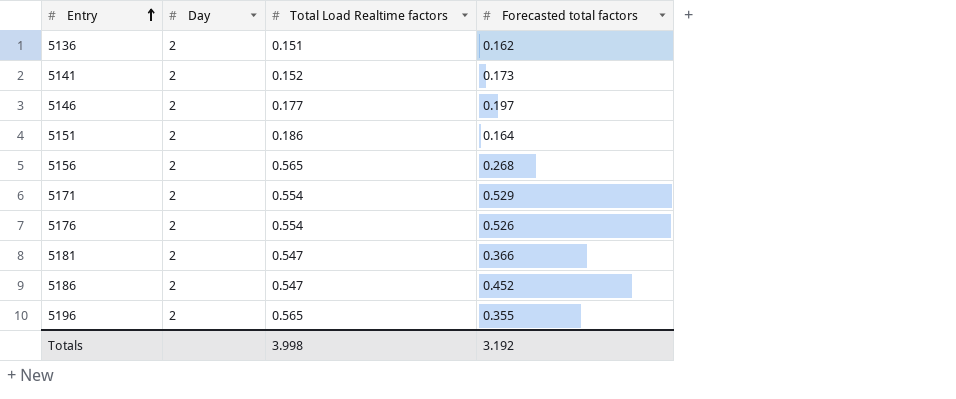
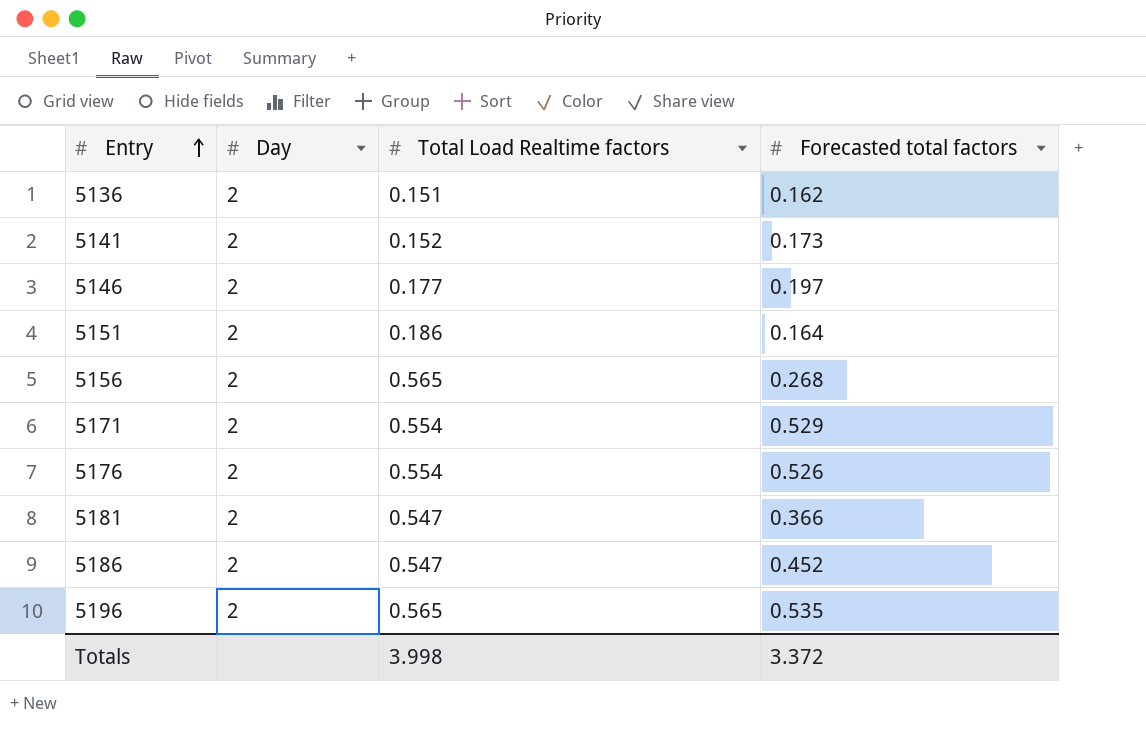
5196 | Forecasted total factors: 0.355 -> 0.535
Totals | Forecasted total factors: 3.192 -> 3.372

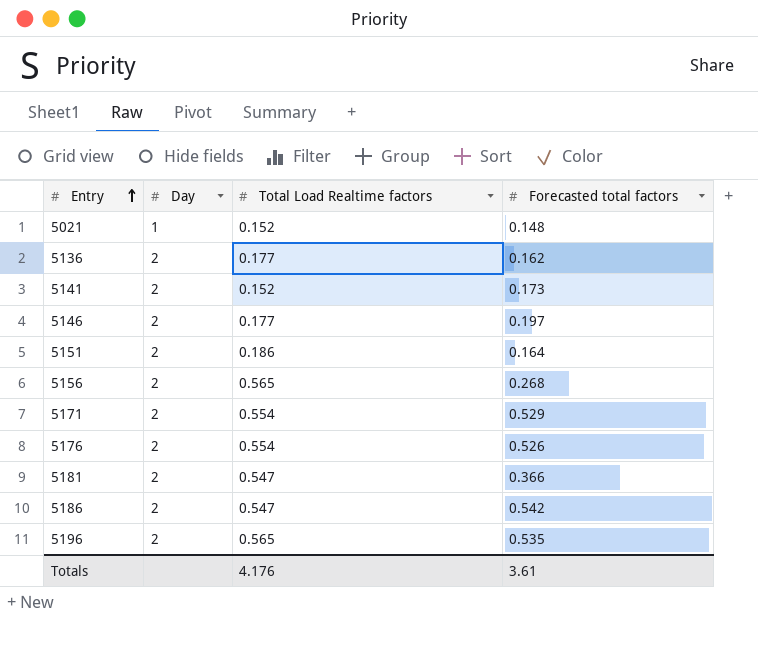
row 5021: none -> 1 | 0.152 | 0.148
5136 | Total Load Realtime factors: 0.151 -> 0.177
5186 | Forecasted total factors: 0.452 -> 0.542
Totals | Total Load Realtime factors: 3.998 -> 4.176
Totals | Forecasted total factors: 3.372 -> 3.61

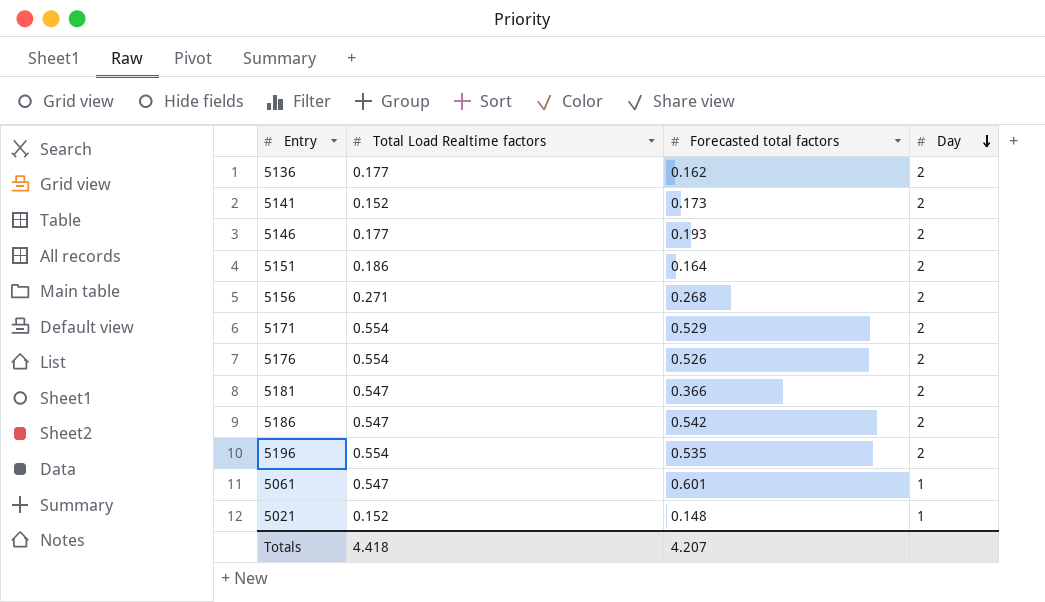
row order: Entry ascending -> Day descending
column Day | position: 2 -> 4
5146 | Forecasted total factors: 0.197 -> 0.193
5156 | Total Load Realtime factors: 0.565 -> 0.271
5196 | Total Load Realtime factors: 0.565 -> 0.554
row 5061: none -> 0.547 | 0.601 | 1
Totals | Total Load Realtime factors: 4.176 -> 4.418
Totals | Forecasted total factors: 3.61 -> 4.207

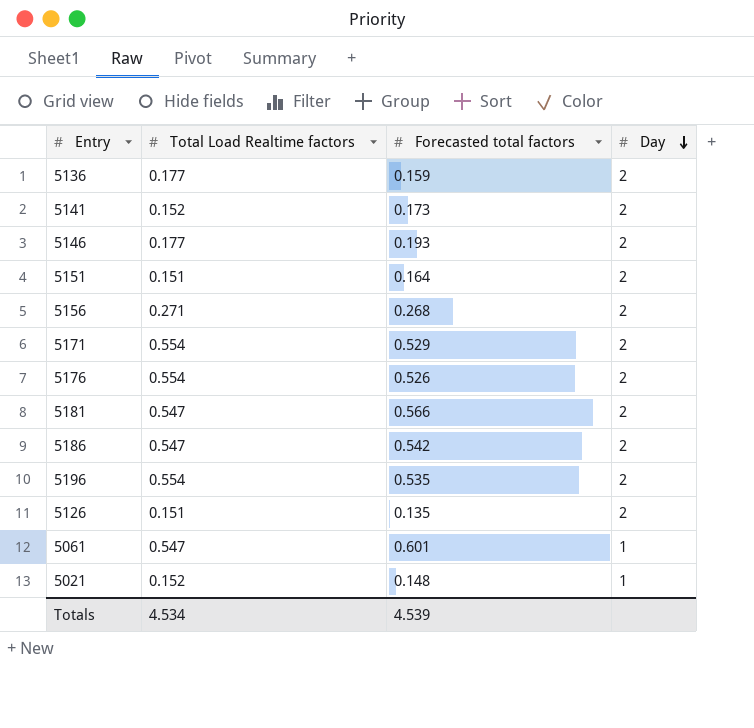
5136 | Forecasted total factors: 0.162 -> 0.159
5151 | Total Load Realtime factors: 0.186 -> 0.151
5181 | Forecasted total factors: 0.366 -> 0.566
row 5126: none -> 0.151 | 0.135 | 2
Totals | Total Load Realtime factors: 4.418 -> 4.534
Totals | Forecasted total factors: 4.207 -> 4.539

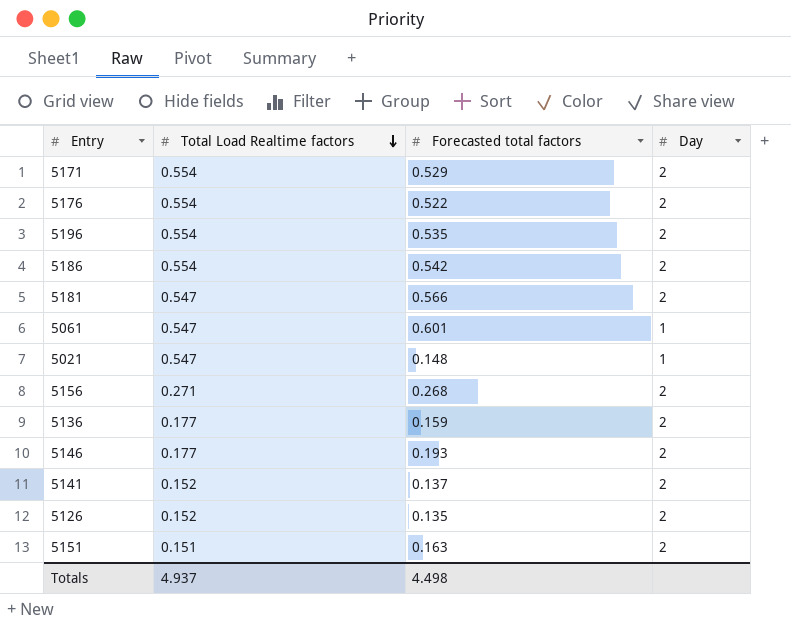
row order: Day descending -> Total Load Realtime factors descending
5176 | Forecasted total factors: 0.526 -> 0.522
5186 | Total Load Realtime factors: 0.547 -> 0.554
5021 | Total Load Realtime factors: 0.152 -> 0.547
5141 | Forecasted total factors: 0.173 -> 0.137
5126 | Total Load Realtime factors: 0.151 -> 0.152
5151 | Forecasted total factors: 0.164 -> 0.163
Totals | Total Load Realtime factors: 4.534 -> 4.937
Totals | Forecasted total factors: 4.539 -> 4.498

